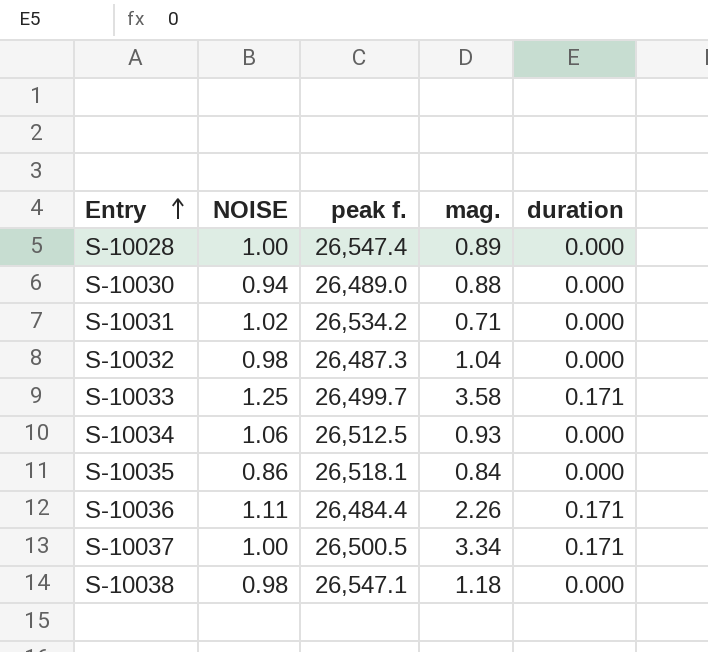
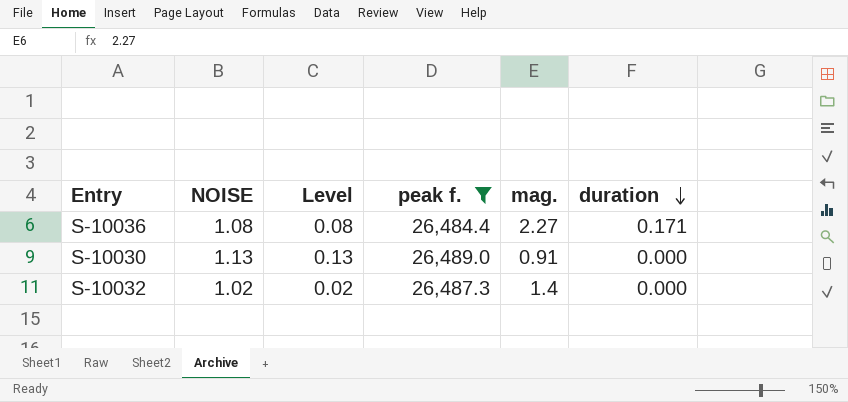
filter: none -> peak f. <= 26,489.0
row order: Entry ascending -> duration descending
column Level | formula: none -> [NOISE] - 1
S-10036 | NOISE: 1.11 -> 1.08
S-10036 | mag.: 2.26 -> 2.27
S-10030 | NOISE: 0.94 -> 1.13
S-10030 | mag.: 0.88 -> 0.91
S-10032 | NOISE: 0.98 -> 1.02
S-10032 | mag.: 1.04 -> 1.4

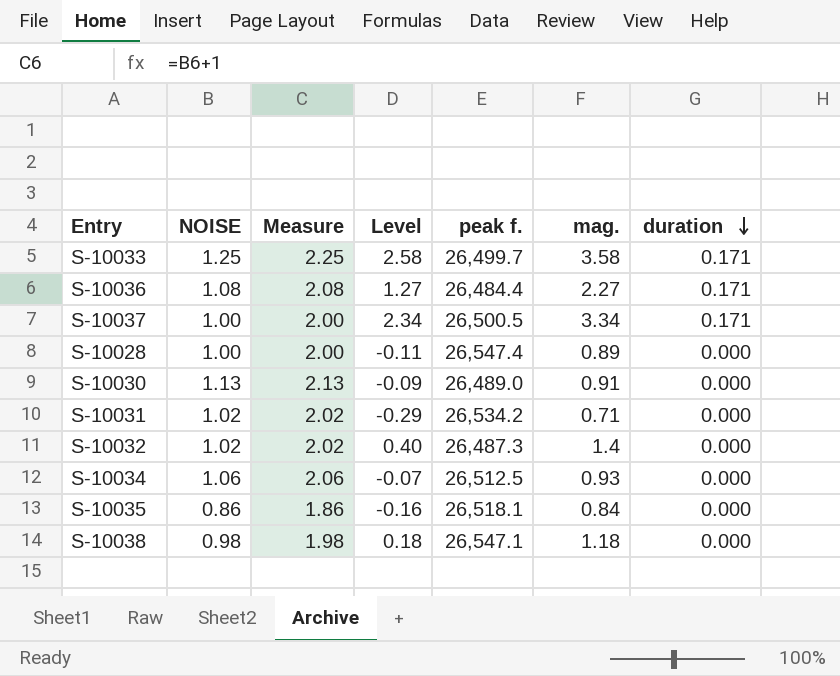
filter: peak f. <= 26,489.0 -> none
column Measure | formula: none -> [NOISE] + 1
column Level | formula: [NOISE] - 1 -> [mag.] - 1

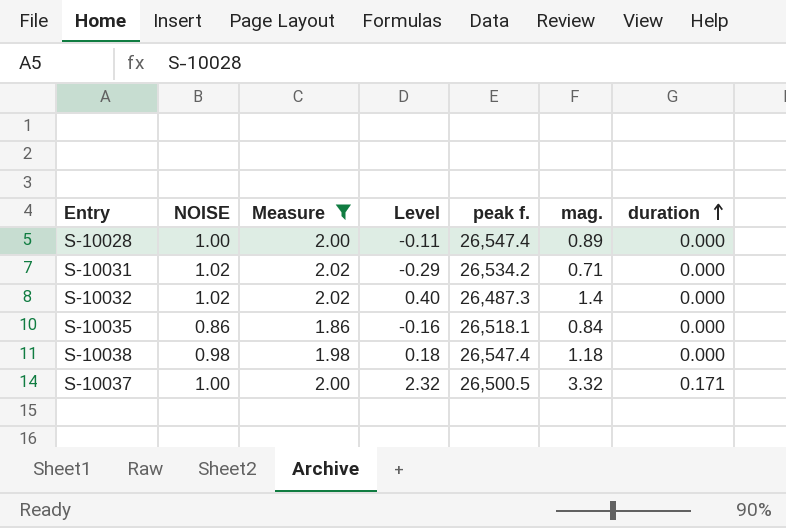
filter: none -> Measure <= 2.02
row order: duration descending -> duration ascending
S-10038 | peak f.: 26,547.1 -> 26,547.4
S-10037 | Level: 2.34 -> 2.32
S-10037 | mag.: 3.34 -> 3.32

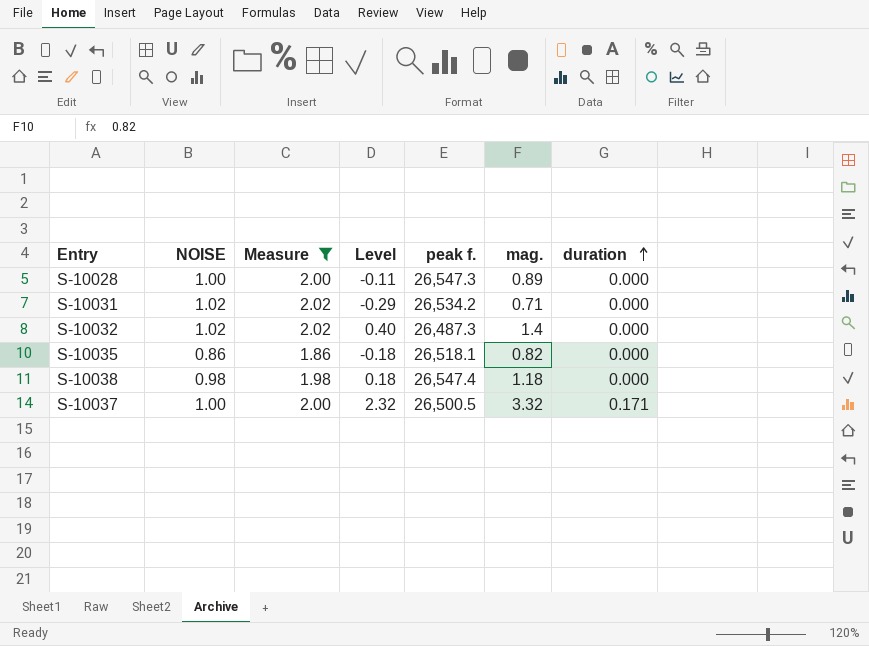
S-10028 | peak f.: 26,547.4 -> 26,547.3
S-10035 | Level: -0.16 -> -0.18
S-10035 | mag.: 0.84 -> 0.82

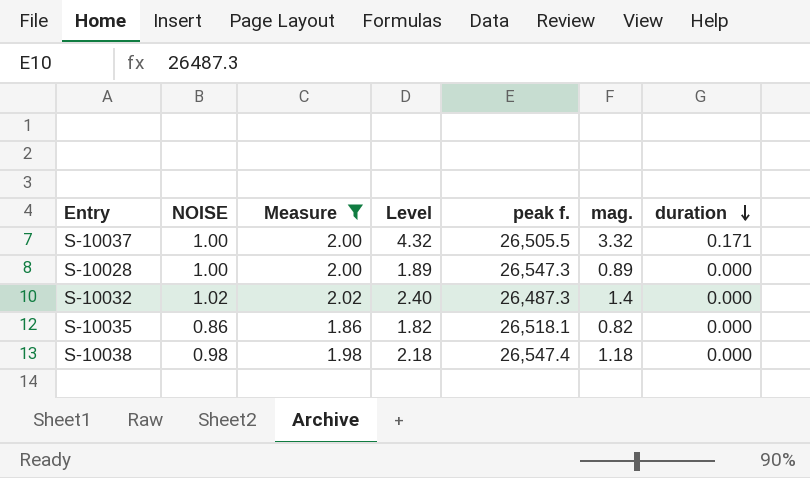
row order: duration ascending -> duration descending
column Level | formula: [mag.] - 1 -> [mag.] + 1
row S-10031: 1.02 | 2.02 | -0.29 | 26,534.2 | 0.71 | 0.000 -> none
S-10037 | peak f.: 26,500.5 -> 26,505.5

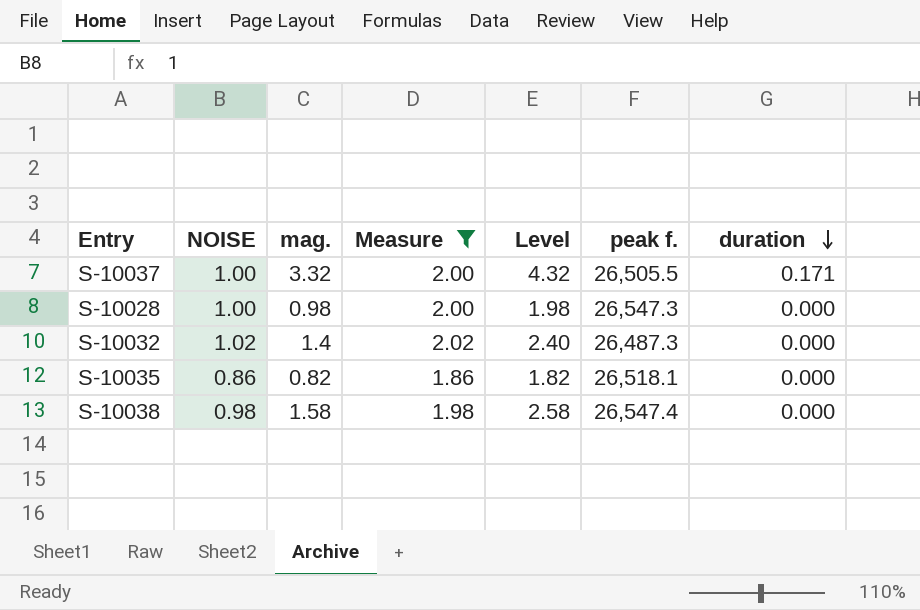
column mag. | position: 6 -> 3
S-10028 | mag.: 0.89 -> 0.98
S-10028 | Level: 1.89 -> 1.98
S-10038 | mag.: 1.18 -> 1.58
S-10038 | Level: 2.18 -> 2.58

